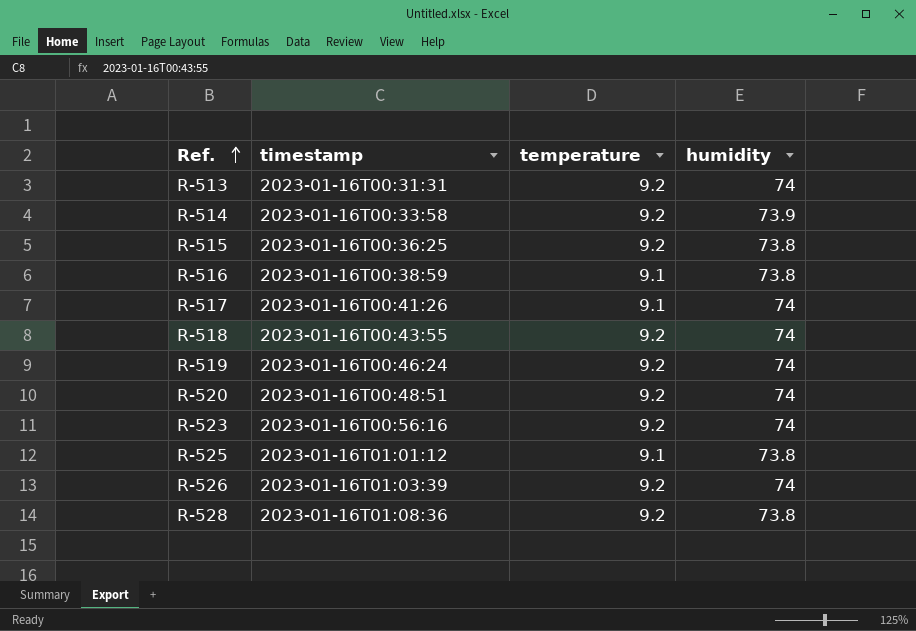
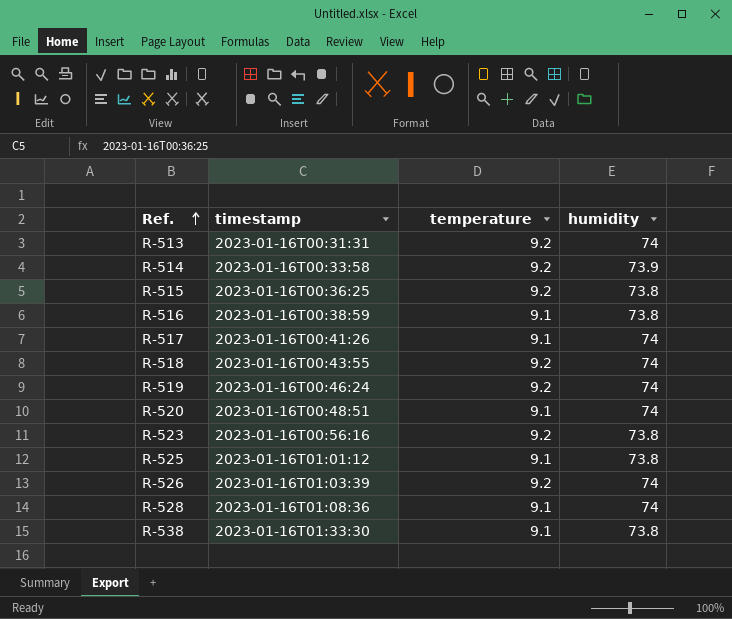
R-520 | temperature: 9.2 -> 9.1
R-523 | humidity: 74 -> 73.8
R-528 | temperature: 9.2 -> 9.1
R-528 | humidity: 73.8 -> 74
row R-538: none -> 2023-01-16T01:33:30 | 9.1 | 73.8

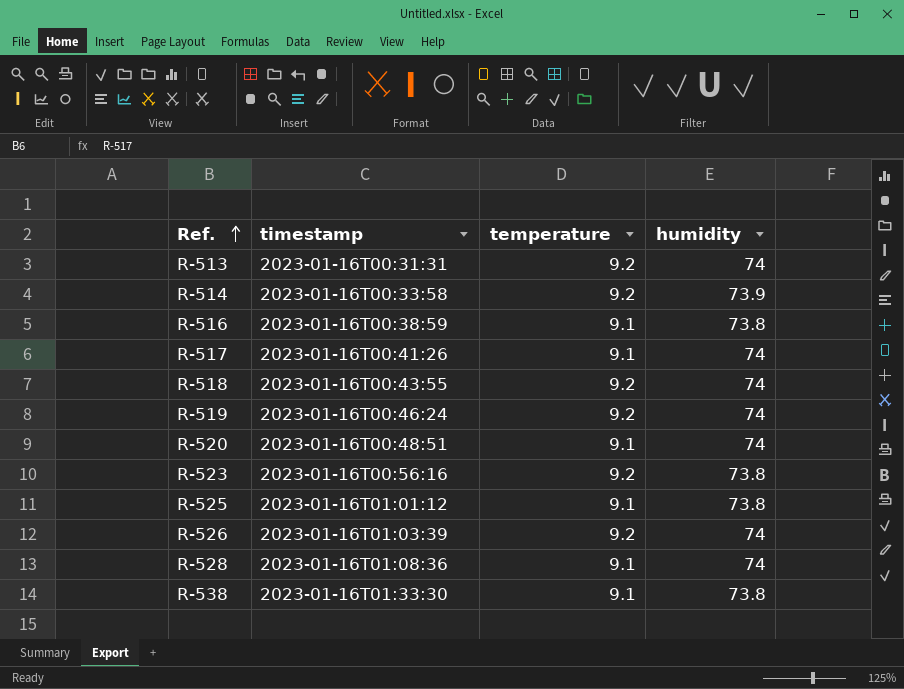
row R-515: 2023-01-16T00:36:25 | 9.2 | 73.8 -> none

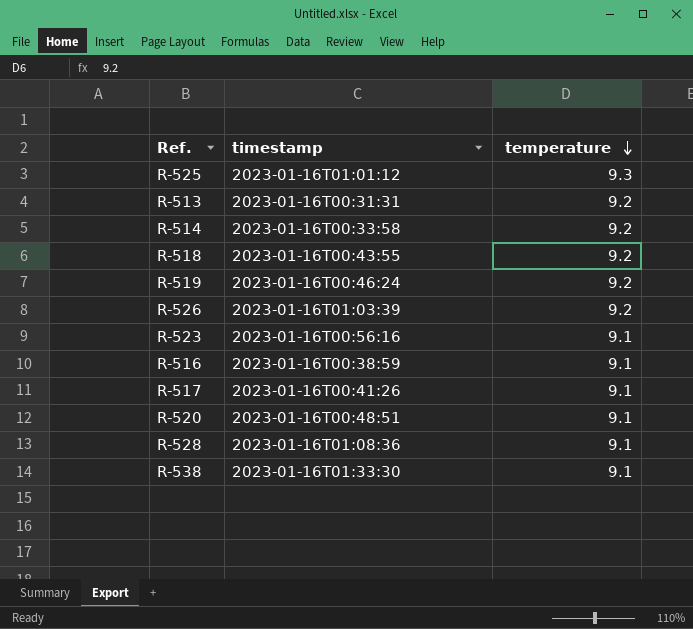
row order: Ref. ascending -> temperature descending
column humidity | position: 4 -> none
R-525 | temperature: 9.1 -> 9.3
R-523 | temperature: 9.2 -> 9.1

